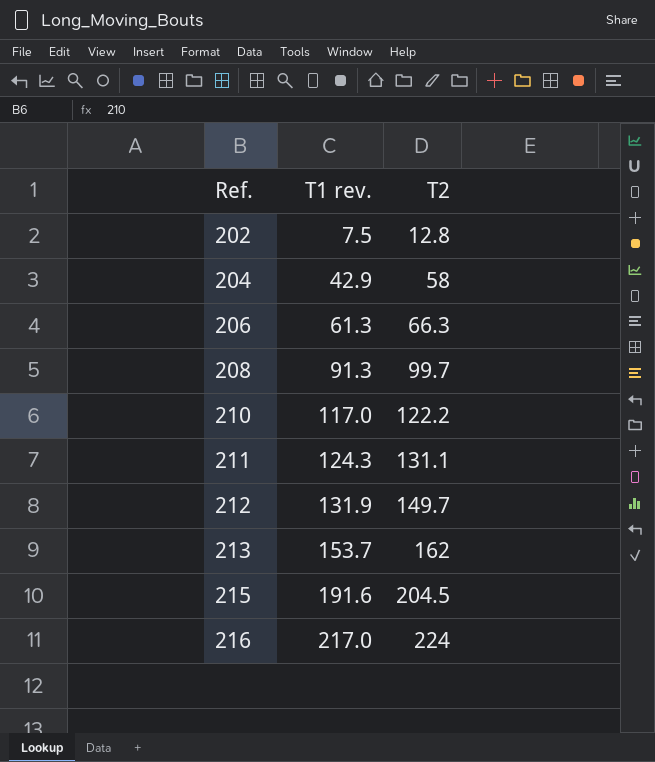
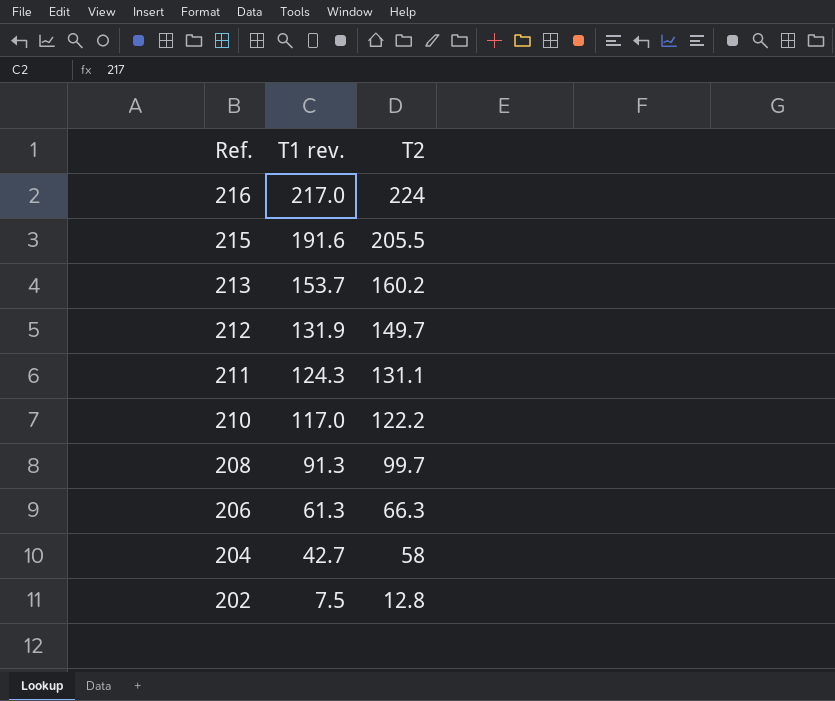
row order: Ref. ascending -> Ref. descending
215 | T2: 204.5 -> 205.5
213 | T2: 162 -> 160.2
204 | T1 rev.: 42.9 -> 42.7

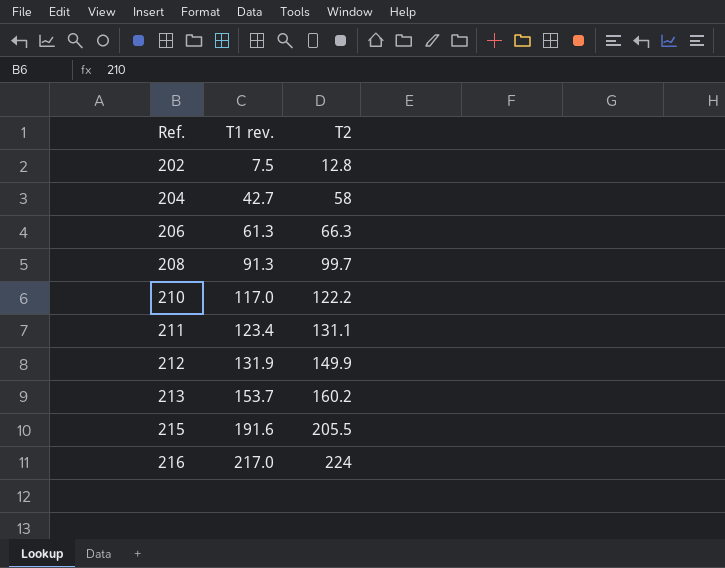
row order: Ref. descending -> Ref. ascending
211 | T1 rev.: 124.3 -> 123.4
212 | T2: 149.7 -> 149.9

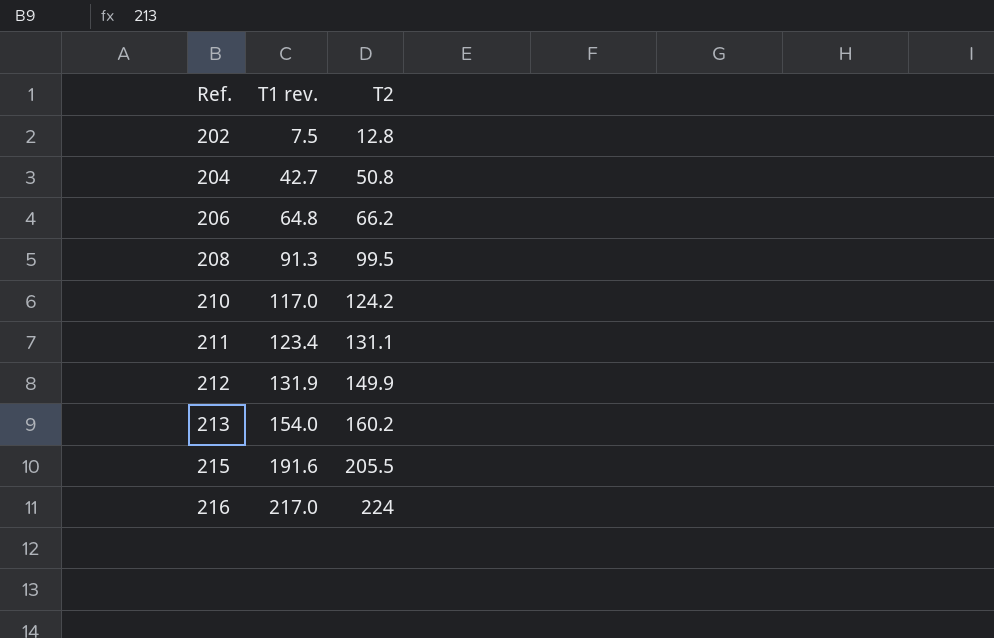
204 | T2: 58 -> 50.8
206 | T1 rev.: 61.3 -> 64.8
206 | T2: 66.3 -> 66.2
208 | T2: 99.7 -> 99.5
210 | T2: 122.2 -> 124.2
213 | T1 rev.: 153.7 -> 154.0

